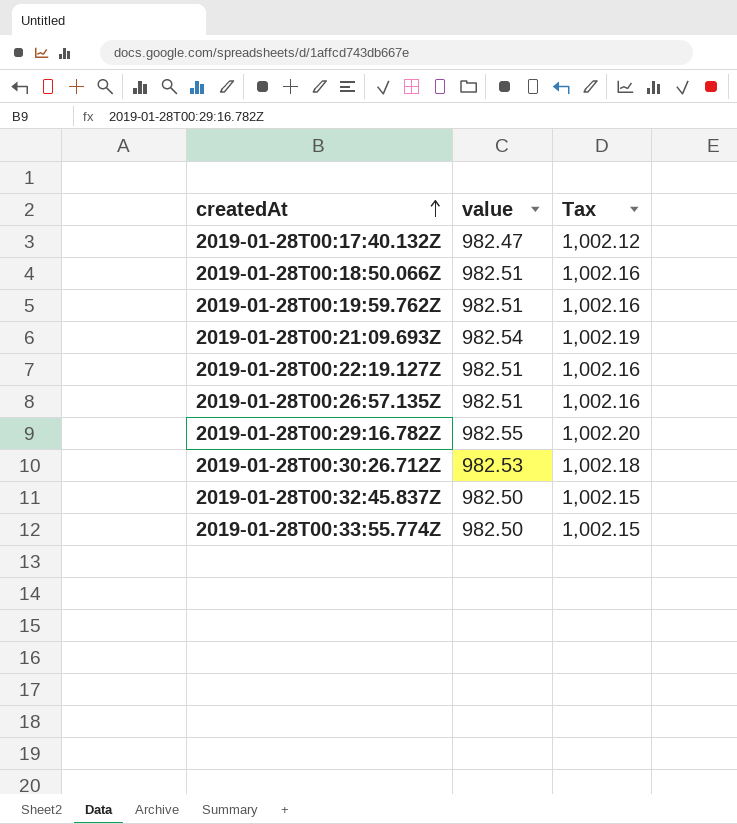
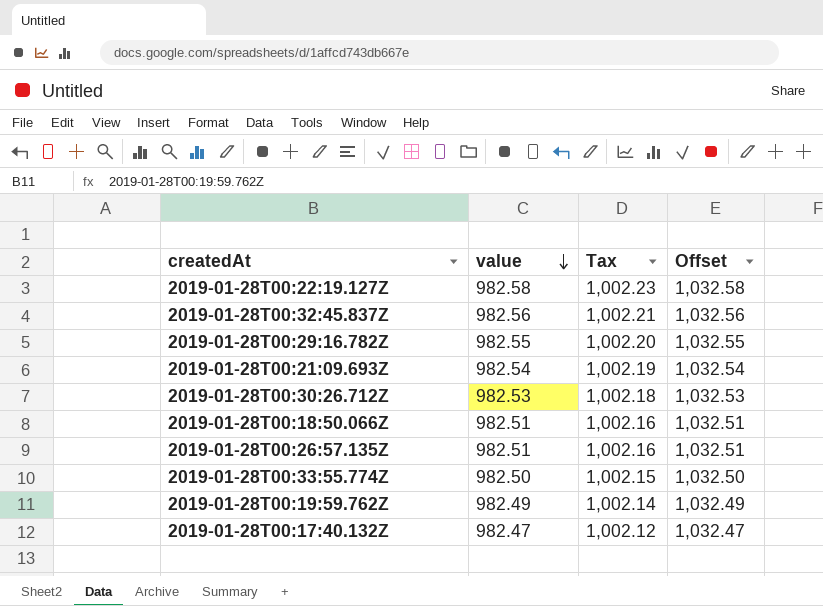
row order: createdAt ascending -> value descending
column Offset | formula: none -> [value] + 50
2019-01-28T00:22:19.127Z | value: 982.51 -> 982.58
2019-01-28T00:22:19.127Z | Tax: 1,002.16 -> 1,002.23
2019-01-28T00:32:45.837Z | value: 982.50 -> 982.56
2019-01-28T00:32:45.837Z | Tax: 1,002.15 -> 1,002.21
2019-01-28T00:19:59.762Z | value: 982.51 -> 982.49
2019-01-28T00:19:59.762Z | Tax: 1,002.16 -> 1,002.14

